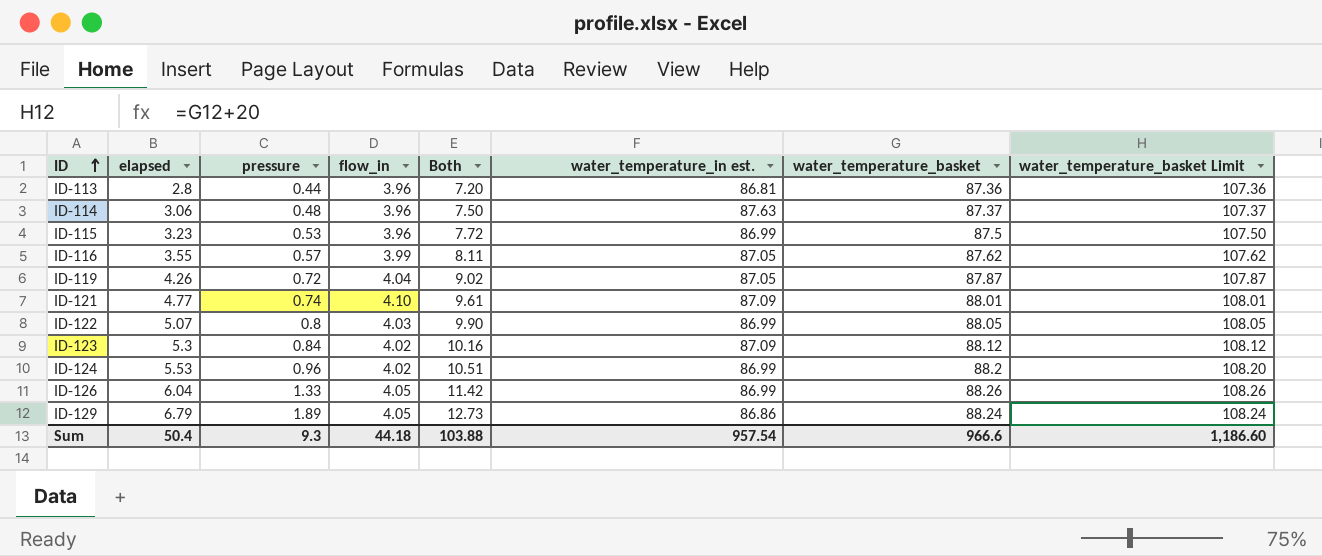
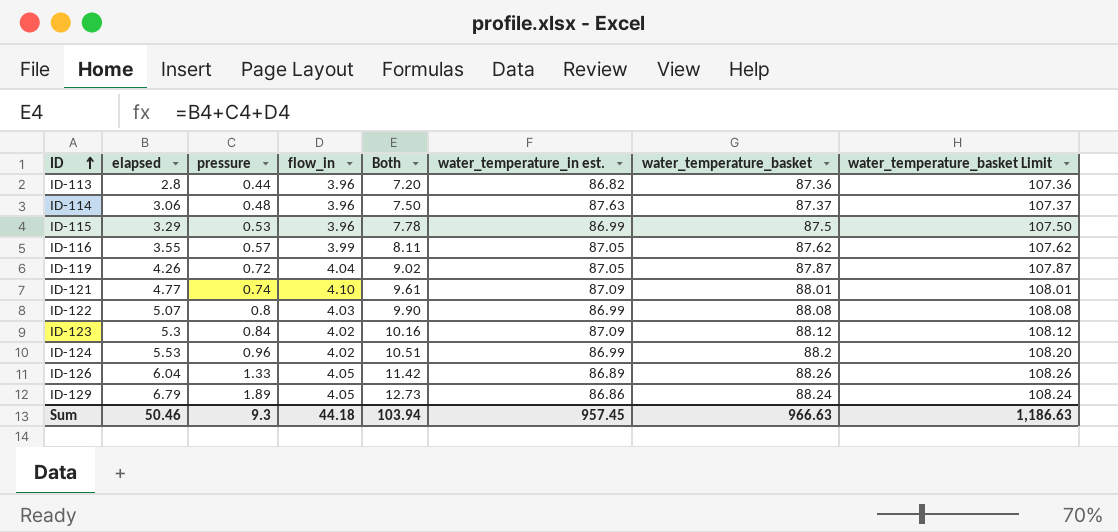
ID-113 | water_temperature_in est.: 86.81 -> 86.82
ID-115 | elapsed: 3.23 -> 3.29
ID-115 | Both: 7.72 -> 7.78
ID-122 | water_temperature_basket: 88.05 -> 88.08
ID-122 | water_temperature_basket Limit: 108.05 -> 108.08
ID-126 | water_temperature_in est.: 86.99 -> 86.89
Sum | elapsed: 50.4 -> 50.46
Sum | Both: 103.88 -> 103.94
Sum | water_temperature_in est.: 957.54 -> 957.45
Sum | water_temperature_basket: 966.6 -> 966.63
Sum | water_temperature_basket Limit: 1,186.60 -> 1,186.63

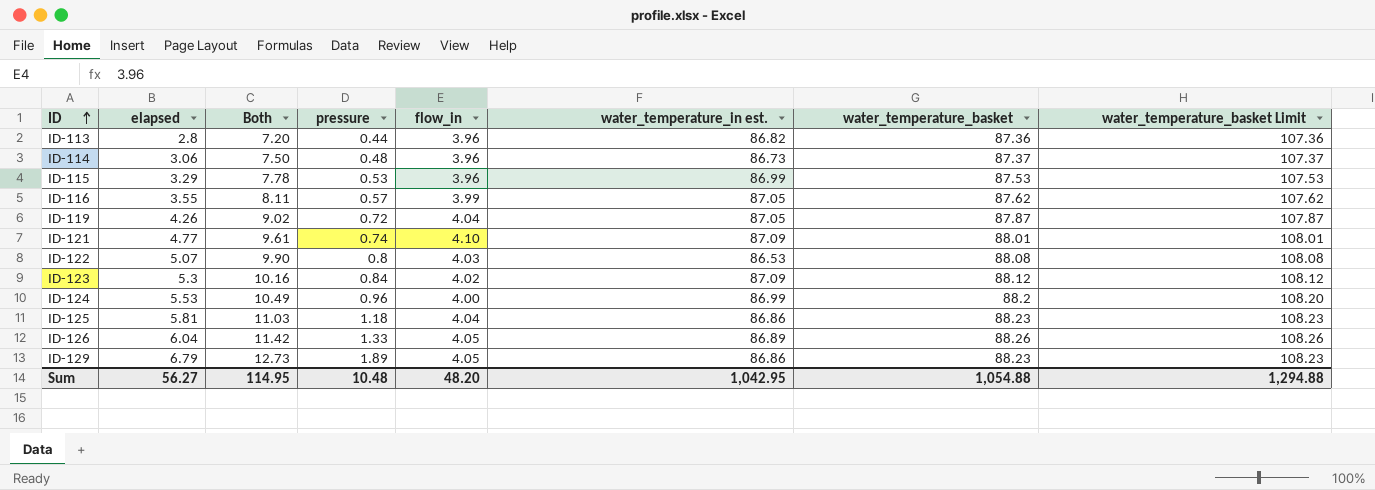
column Both | position: 5 -> 3
ID-114 | water_temperature_in est.: 87.63 -> 86.73
ID-115 | water_temperature_basket: 87.5 -> 87.53
ID-115 | water_temperature_basket Limit: 107.50 -> 107.53
ID-122 | water_temperature_in est.: 86.99 -> 86.53
ID-124 | Both: 10.51 -> 10.49
ID-124 | flow_in: 4.02 -> 4.00
row ID-125: none -> 5.81 | 11.03 | 1.18 | 4.04 | 86.86 | 88.23 | 108.23
ID-129 | water_temperature_basket: 88.24 -> 88.23
ID-129 | water_temperature_basket Limit: 108.24 -> 108.23
Sum | elapsed: 50.46 -> 56.27
Sum | Both: 103.94 -> 114.95
Sum | pressure: 9.3 -> 10.48
Sum | flow_in: 44.18 -> 48.20
Sum | water_temperature_in est.: 957.45 -> 1,042.95
Sum | water_temperature_basket: 966.63 -> 1,054.88
Sum | water_temperature_basket Limit: 1,186.63 -> 1,294.88

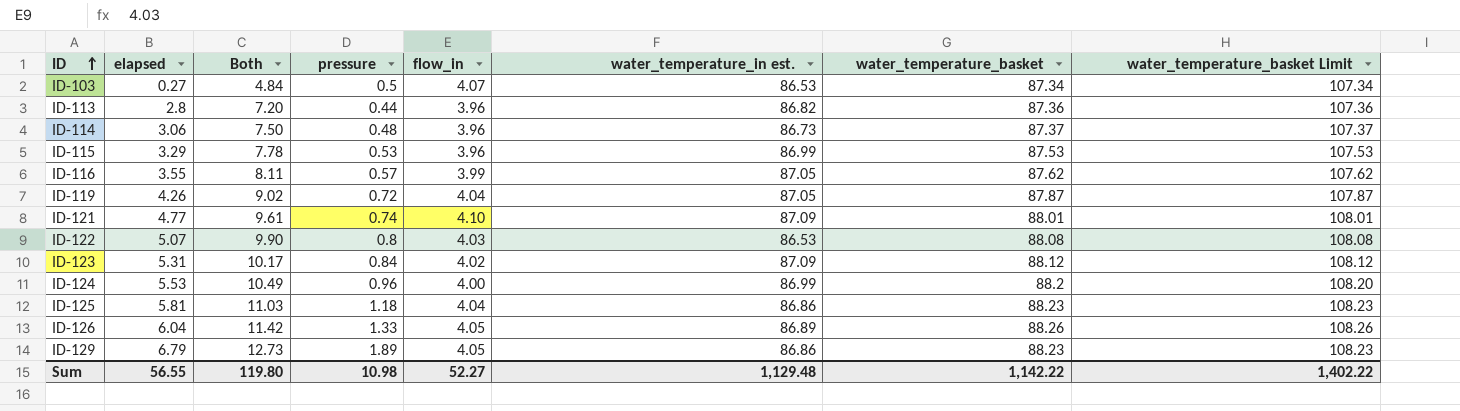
row ID-103: none -> 0.27 | 4.84 | 0.5 | 4.07 | 86.53 | 87.34 | 107.34
ID-123 | elapsed: 5.3 -> 5.31
ID-123 | Both: 10.16 -> 10.17
Sum | elapsed: 56.27 -> 56.55
Sum | Both: 114.95 -> 119.80
Sum | pressure: 10.48 -> 10.98
Sum | flow_in: 48.20 -> 52.27
Sum | water_temperature_in est.: 1,042.95 -> 1,129.48
Sum | water_temperature_basket: 1,054.88 -> 1,142.22
Sum | water_temperature_basket Limit: 1,294.88 -> 1,402.22

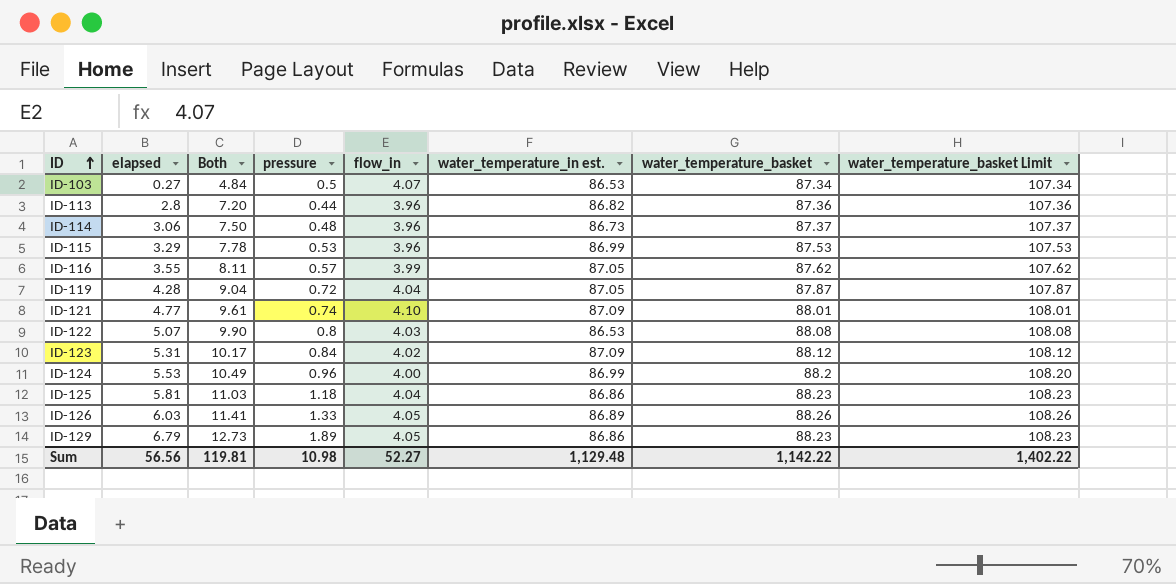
ID-119 | elapsed: 4.26 -> 4.28
ID-119 | Both: 9.02 -> 9.04
ID-126 | elapsed: 6.04 -> 6.03
ID-126 | Both: 11.42 -> 11.41
Sum | elapsed: 56.55 -> 56.56
Sum | Both: 119.80 -> 119.81

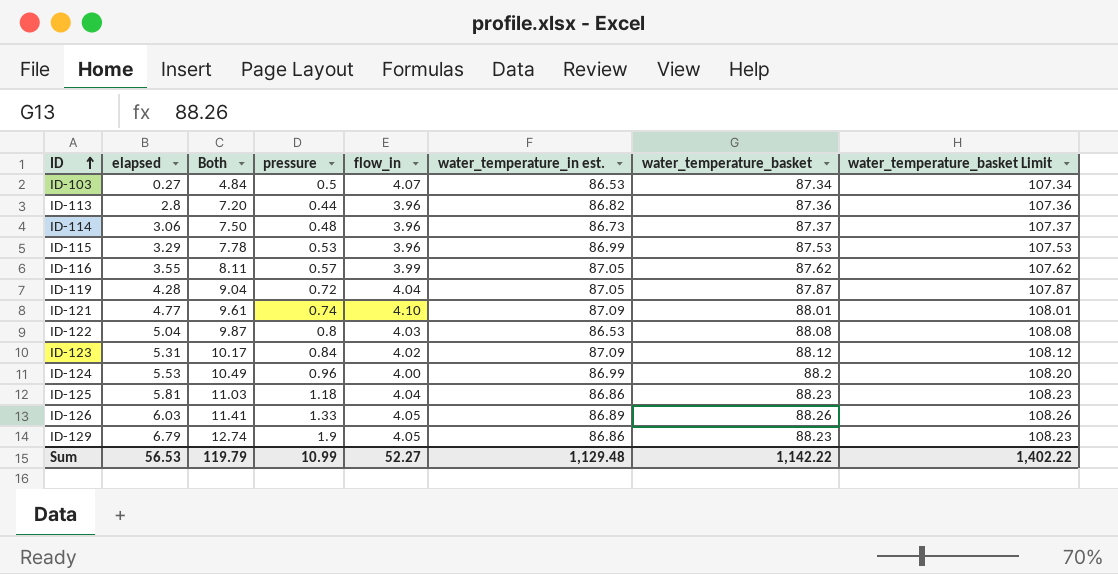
ID-122 | elapsed: 5.07 -> 5.04
ID-122 | Both: 9.90 -> 9.87
ID-129 | Both: 12.73 -> 12.74
ID-129 | pressure: 1.89 -> 1.9
Sum | elapsed: 56.56 -> 56.53
Sum | Both: 119.81 -> 119.79
Sum | pressure: 10.98 -> 10.99

